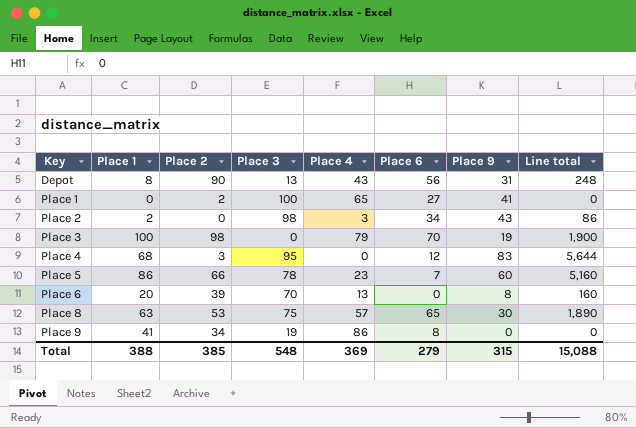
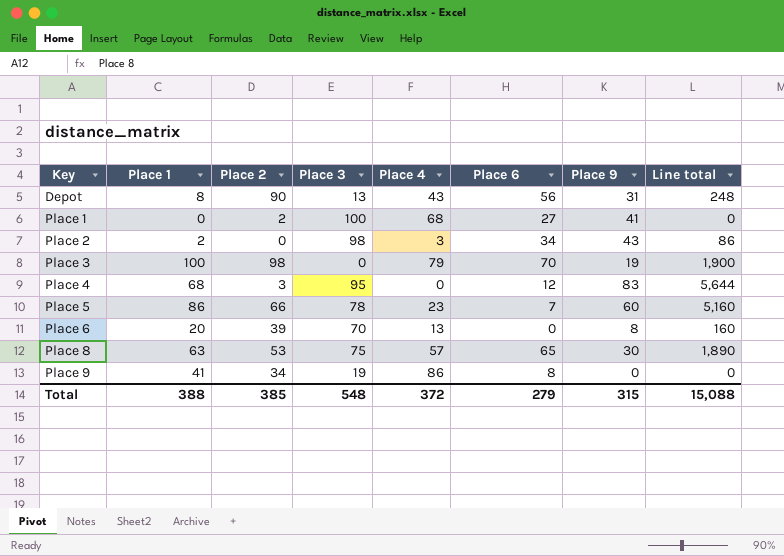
Place 1 | Place 4: 65 -> 68
Total | Place 4: 369 -> 372

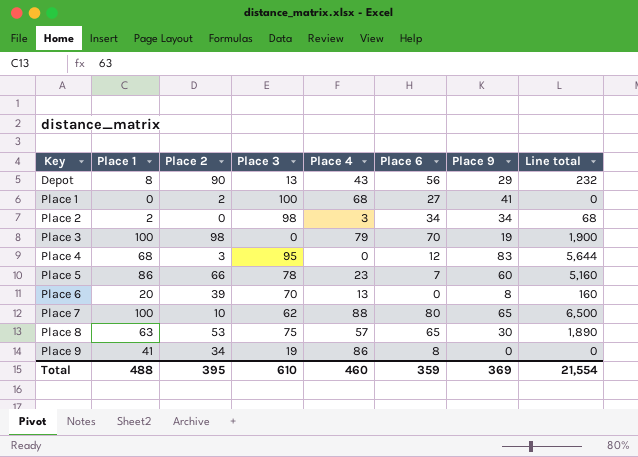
Depot | Place 9: 31 -> 29
Depot | Line total: 248 -> 232
Place 2 | Place 9: 43 -> 34
Place 2 | Line total: 86 -> 68
row Place 7: none -> 100 | 10 | 62 | 88 | 80 | 65 | 6,500
Total | Place 1: 388 -> 488
Total | Place 2: 385 -> 395
Total | Place 3: 548 -> 610
Total | Place 4: 372 -> 460
Total | Place 6: 279 -> 359
Total | Place 9: 315 -> 369
Total | Line total: 15,088 -> 21,554

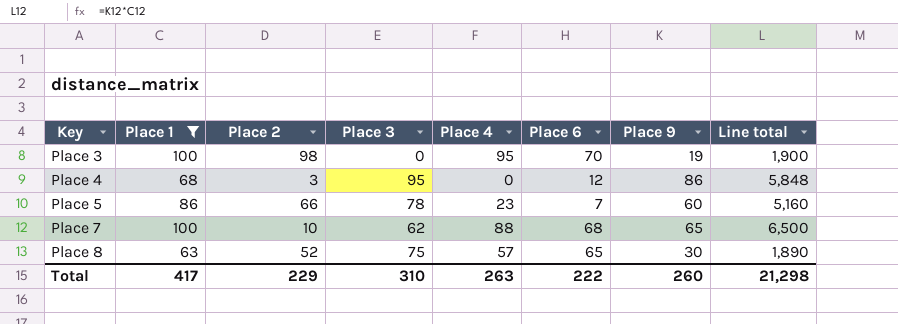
filter: none -> Place 1 >= 63
Place 3 | Place 4: 79 -> 95
Place 4 | Place 9: 83 -> 86
Place 4 | Line total: 5,644 -> 5,848
Place 7 | Place 6: 80 -> 68
Place 8 | Place 2: 53 -> 52
Total | Place 1: 488 -> 417
Total | Place 2: 395 -> 229
Total | Place 3: 610 -> 310
Total | Place 4: 460 -> 263
Total | Place 6: 359 -> 222
Total | Place 9: 369 -> 260
Total | Line total: 21,554 -> 21,298

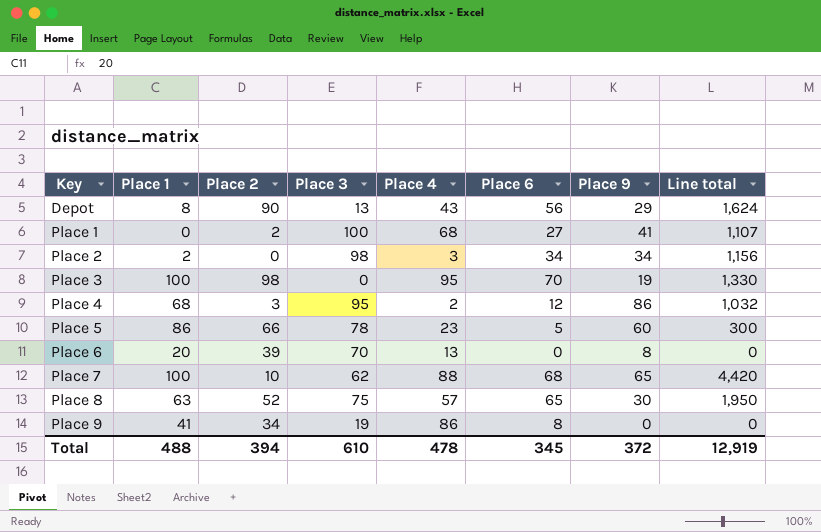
filter: Place 1 >= 63 -> none
column Line total | formula: [Place 1] * [Place 9] -> [Place 6] * [Place 9]
Place 4 | Place 4: 0 -> 2
Place 5 | Place 6: 7 -> 5
Total | Place 1: 417 -> 488
Total | Place 2: 229 -> 394
Total | Place 3: 310 -> 610
Total | Place 4: 263 -> 478
Total | Place 6: 222 -> 345
Total | Place 9: 260 -> 372
Total | Line total: 21,298 -> 12,919

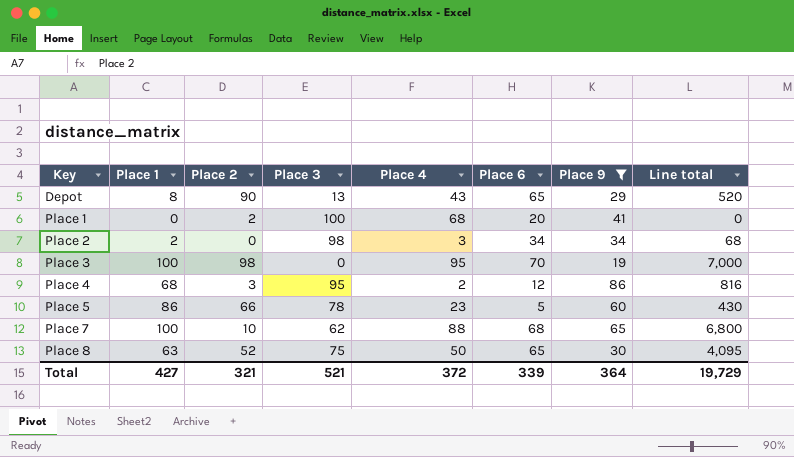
filter: none -> Place 9 >= 19
column Line total | formula: [Place 6] * [Place 9] -> [Place 1] * [Place 6]
Depot | Place 6: 56 -> 65
Place 1 | Place 6: 27 -> 20
Place 8 | Place 4: 57 -> 50
Total | Place 1: 488 -> 427
Total | Place 2: 394 -> 321
Total | Place 3: 610 -> 521
Total | Place 4: 478 -> 372
Total | Place 6: 345 -> 339
Total | Place 9: 372 -> 364
Total | Line total: 12,919 -> 19,729

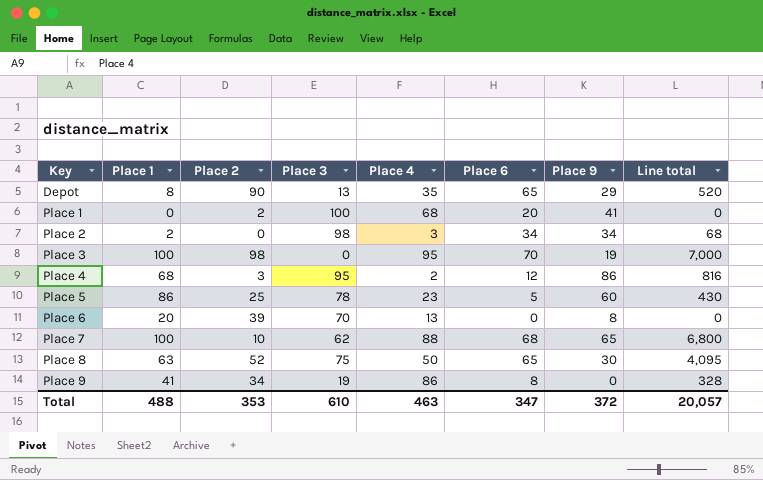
filter: Place 9 >= 19 -> none
Depot | Place 4: 43 -> 35
Place 5 | Place 2: 66 -> 25
Total | Place 1: 427 -> 488
Total | Place 2: 321 -> 353
Total | Place 3: 521 -> 610
Total | Place 4: 372 -> 463
Total | Place 6: 339 -> 347
Total | Place 9: 364 -> 372
Total | Line total: 19,729 -> 20,057

